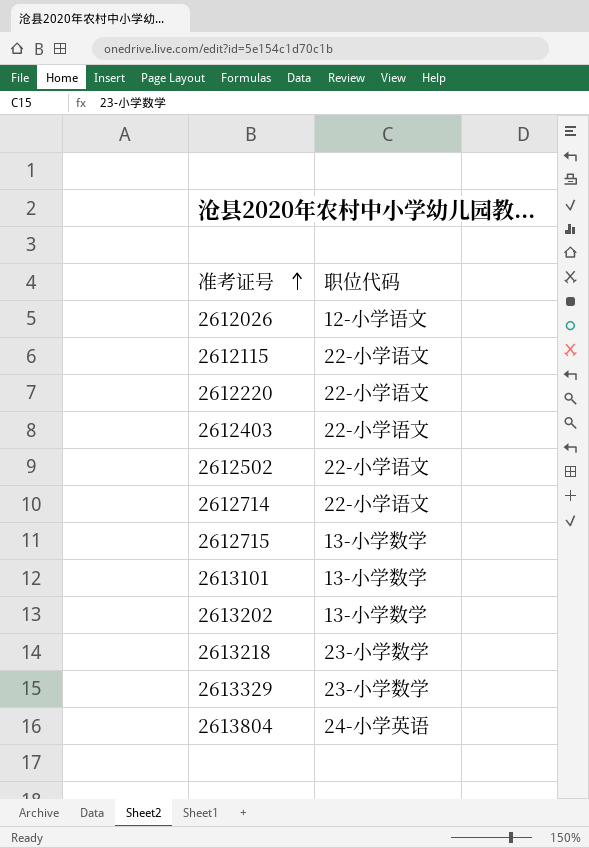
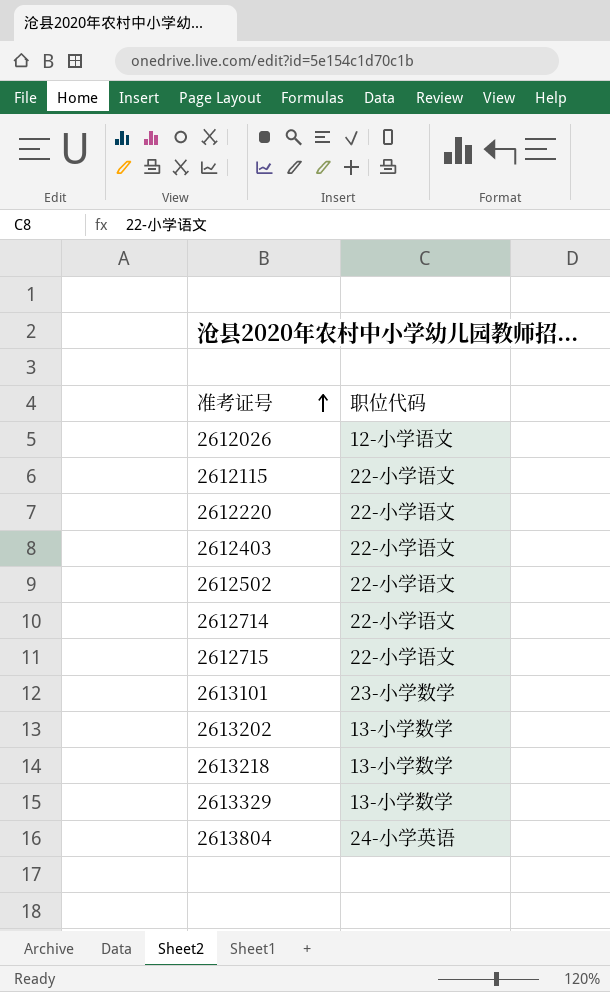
2612715 | 职位代码: 13-小学数学 -> 22-小学语文
2613101 | 职位代码: 13-小学数学 -> 23-小学数学
2613218 | 职位代码: 23-小学数学 -> 13-小学数学
2613329 | 职位代码: 23-小学数学 -> 13-小学数学

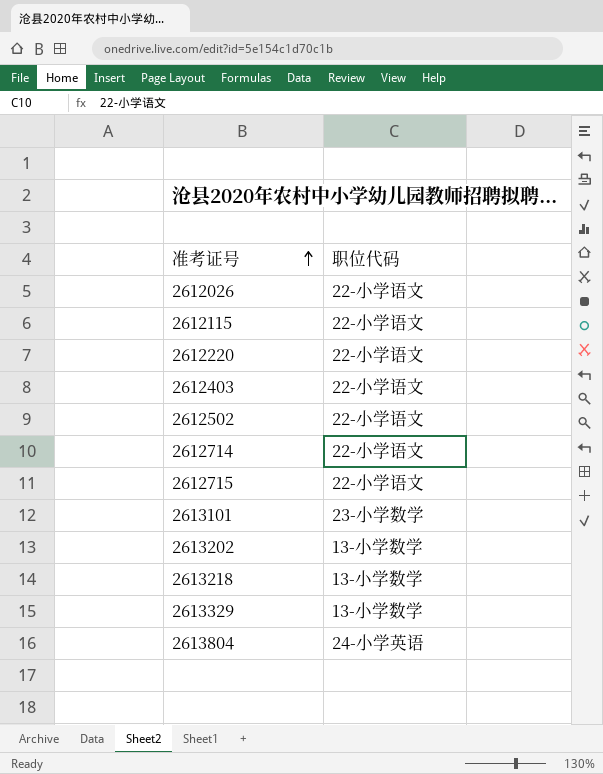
2612026 | 职位代码: 12-小学语文 -> 22-小学语文

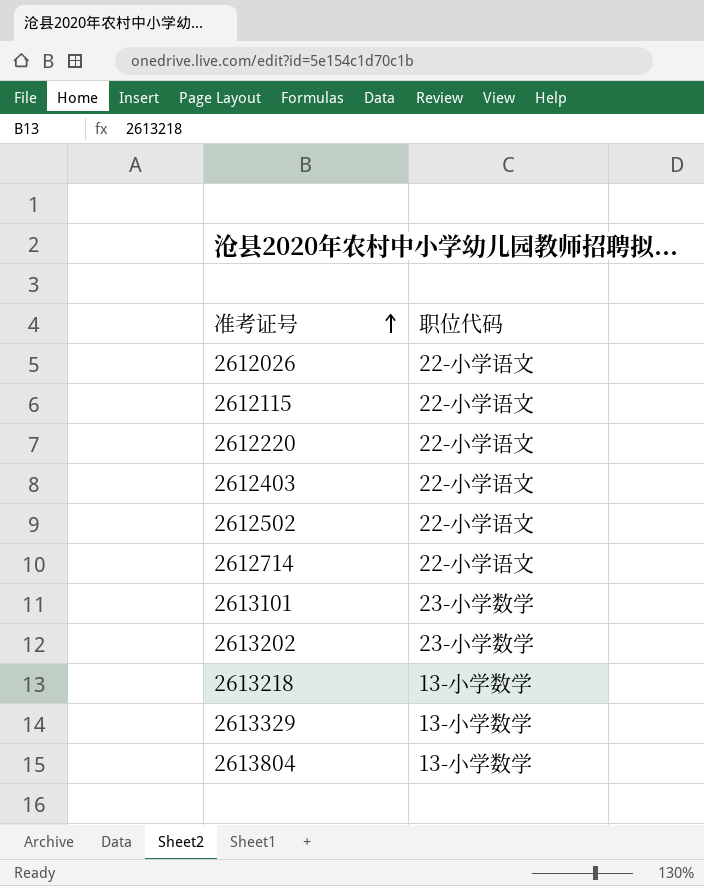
row 2612715: 22-小学语文 -> none
2613202 | 职位代码: 13-小学数学 -> 23-小学数学
2613804 | 职位代码: 24-小学英语 -> 13-小学数学

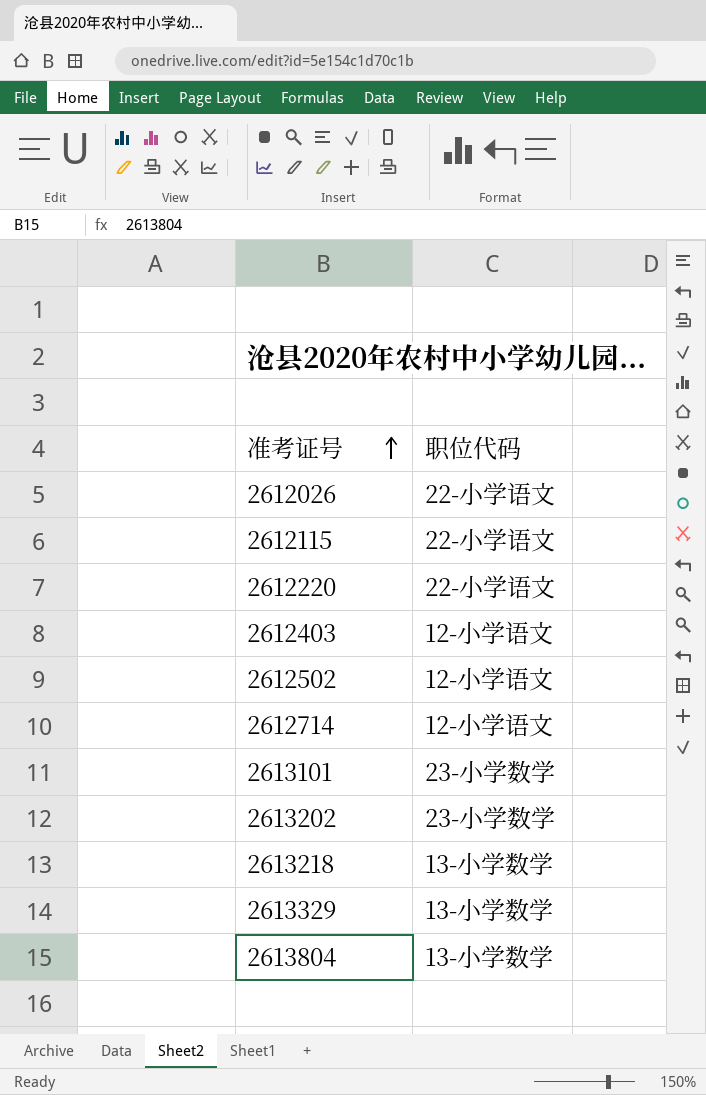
2612403 | 职位代码: 22-小学语文 -> 12-小学语文
2612502 | 职位代码: 22-小学语文 -> 12-小学语文
2612714 | 职位代码: 22-小学语文 -> 12-小学语文

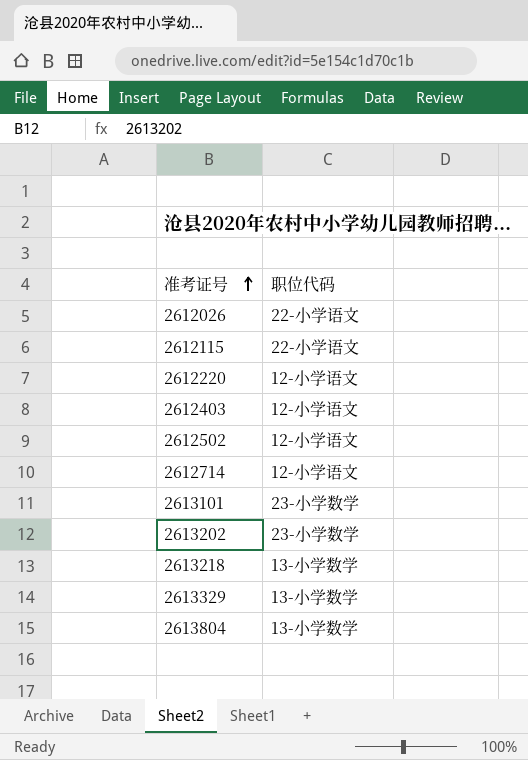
2612220 | 职位代码: 22-小学语文 -> 12-小学语文

